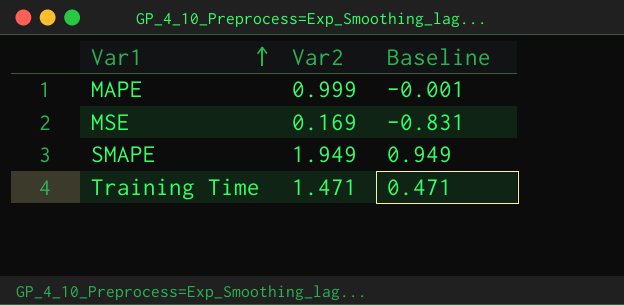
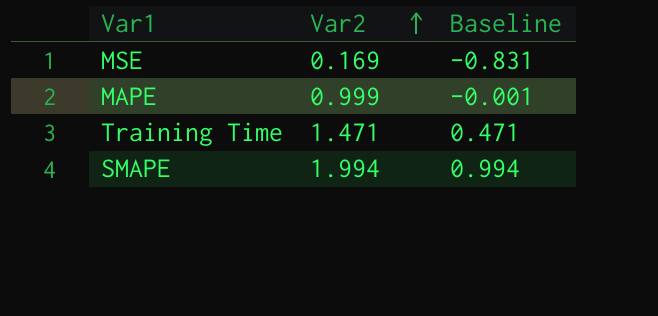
row order: Var1 ascending -> Var2 ascending
SMAPE | Var2: 1.949 -> 1.994
SMAPE | Baseline: 0.949 -> 0.994

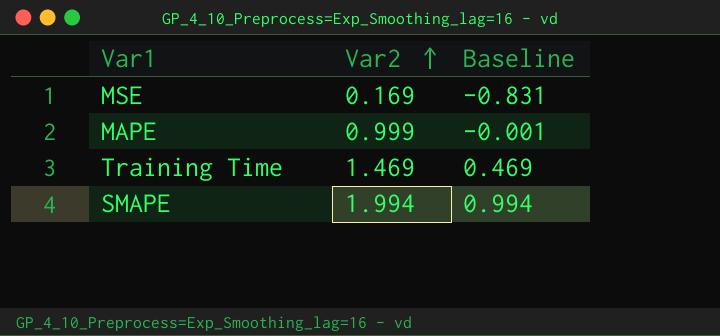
Training Time | Var2: 1.471 -> 1.469
Training Time | Baseline: 0.471 -> 0.469

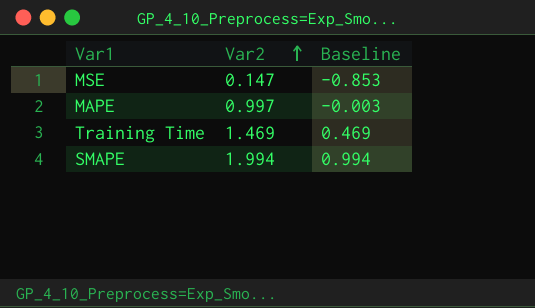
MSE | Var2: 0.169 -> 0.147
MSE | Baseline: -0.831 -> -0.853
MAPE | Var2: 0.999 -> 0.997
MAPE | Baseline: -0.001 -> -0.003

